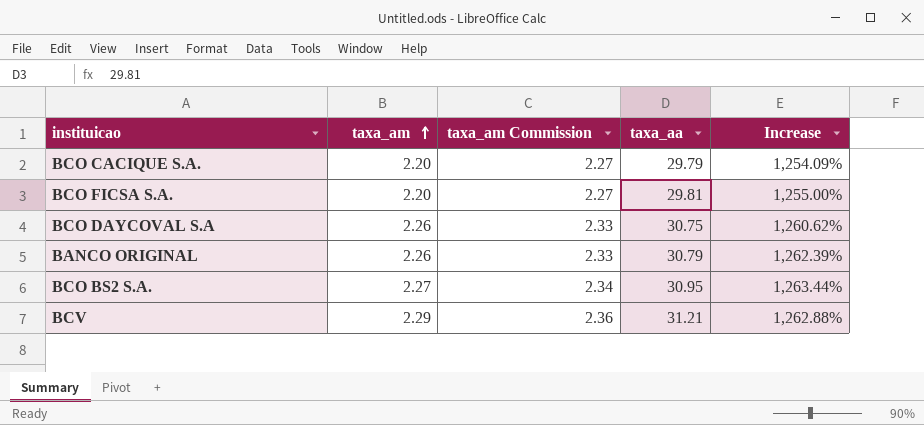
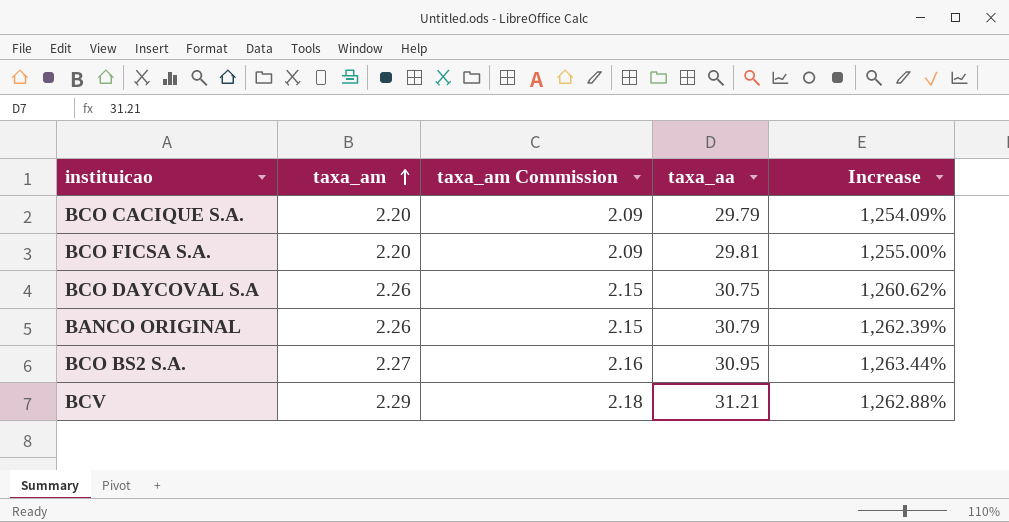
column taxa_am Commission | formula: [taxa_am] * 1.03 -> [taxa_am] * 0.95

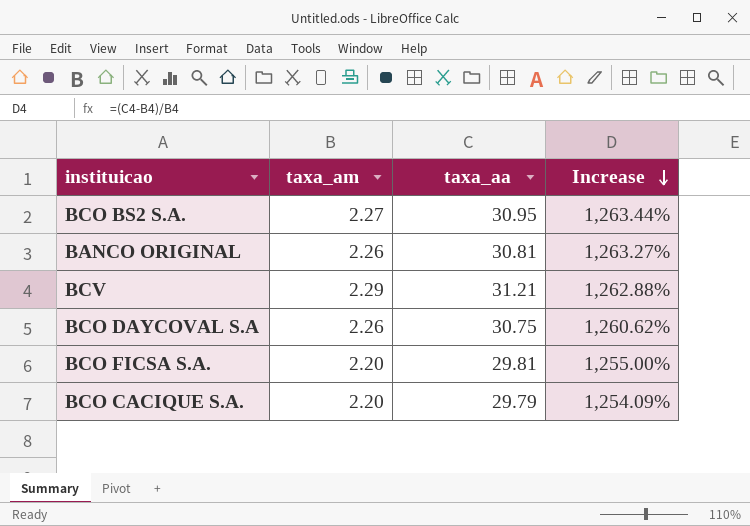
row order: taxa_am ascending -> Increase descending
column taxa_am Commission | formula: [taxa_am] * 0.95 -> none
BANCO ORIGINAL | taxa_aa: 30.79 -> 30.81
BANCO ORIGINAL | Increase: 1,262.39% -> 1,263.27%

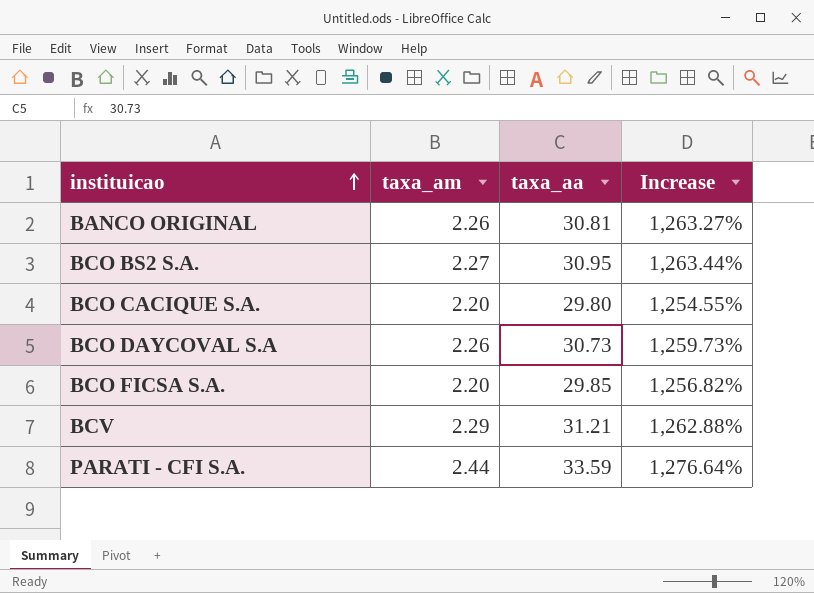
row order: Increase descending -> instituicao ascending
BCO CACIQUE S.A. | taxa_aa: 29.79 -> 29.80
BCO CACIQUE S.A. | Increase: 1,254.09% -> 1,254.55%
BCO DAYCOVAL S.A | taxa_aa: 30.75 -> 30.73
BCO DAYCOVAL S.A | Increase: 1,260.62% -> 1,259.73%
BCO FICSA S.A. | taxa_aa: 29.81 -> 29.85
BCO FICSA S.A. | Increase: 1,255.00% -> 1,256.82%
row PARATI - CFI S.A.: none -> 2.44 | 33.59 | 1,276.64%

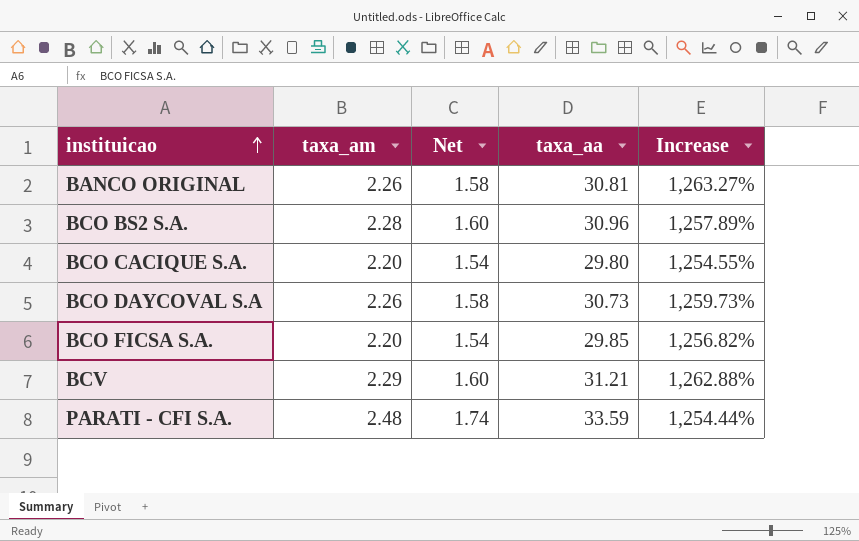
column Net | formula: none -> [taxa_am] * 0.7
BCO BS2 S.A. | taxa_am: 2.27 -> 2.28
BCO BS2 S.A. | taxa_aa: 30.95 -> 30.96
BCO BS2 S.A. | Increase: 1,263.44% -> 1,257.89%
PARATI - CFI S.A. | taxa_am: 2.44 -> 2.48
PARATI - CFI S.A. | Increase: 1,276.64% -> 1,254.44%

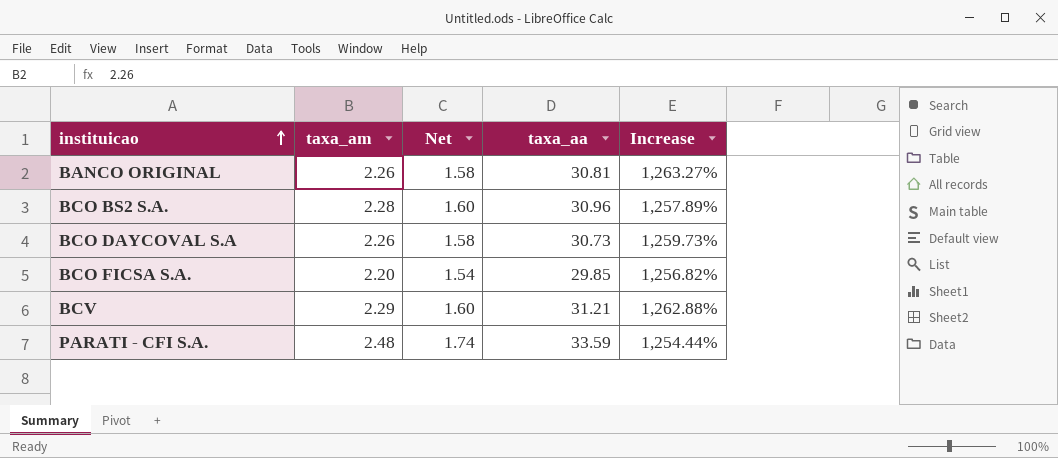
row BCO CACIQUE S.A.: 2.20 | 1.54 | 29.80 | 1,254.55% -> none

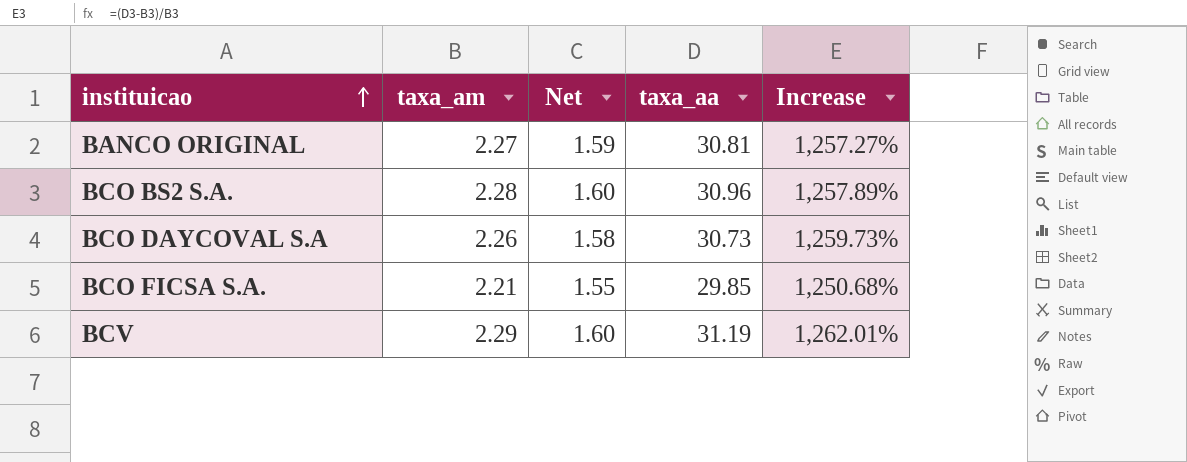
row PARATI - CFI S.A.: 2.48 | 1.74 | 33.59 | 1,254.44% -> none
BANCO ORIGINAL | taxa_am: 2.26 -> 2.27
BANCO ORIGINAL | Net: 1.58 -> 1.59
BANCO ORIGINAL | Increase: 1,263.27% -> 1,257.27%
BCO FICSA S.A. | taxa_am: 2.20 -> 2.21
BCO FICSA S.A. | Net: 1.54 -> 1.55
BCO FICSA S.A. | Increase: 1,256.82% -> 1,250.68%
BCV | taxa_aa: 31.21 -> 31.19
BCV | Increase: 1,262.88% -> 1,262.01%

